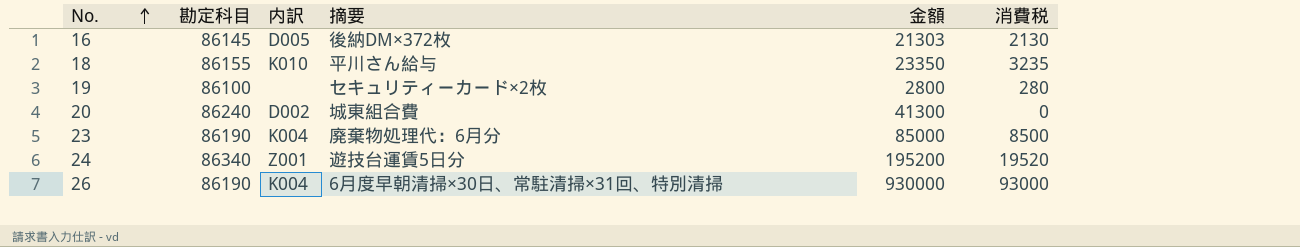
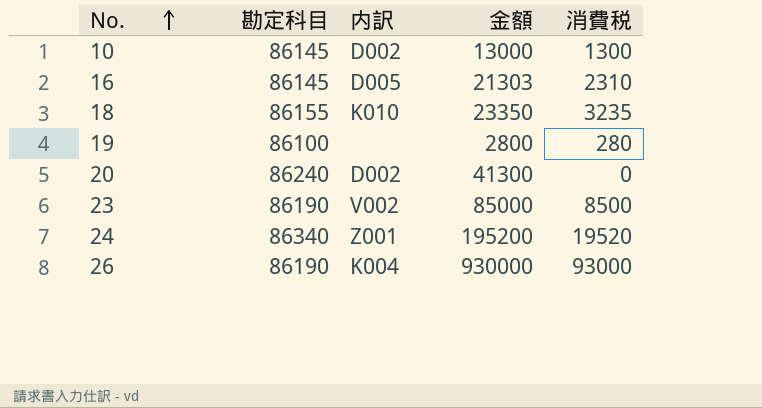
column 摘要 | position: 4 -> none
row 10: none -> 86145 | D002 | 13000 | 1300
16 | 消費税: 2130 -> 2310
23 | 内訳: K004 -> V002

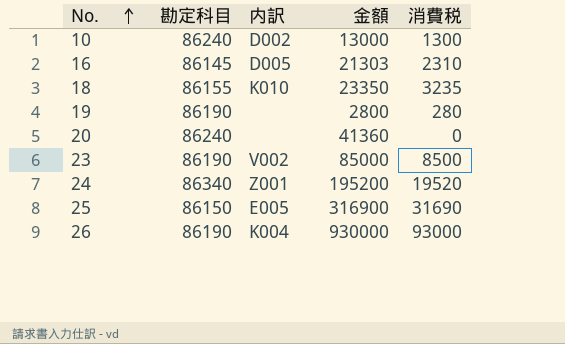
10 | 勘定科目: 86145 -> 86240
19 | 勘定科目: 86100 -> 86190
20 | 内訳: D002 -> none
20 | 金額: 41300 -> 41360
row 25: none -> 86150 | E005 | 316900 | 31690

